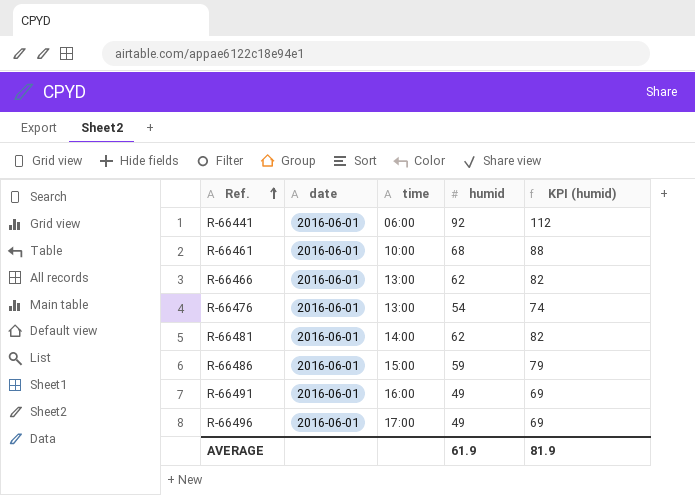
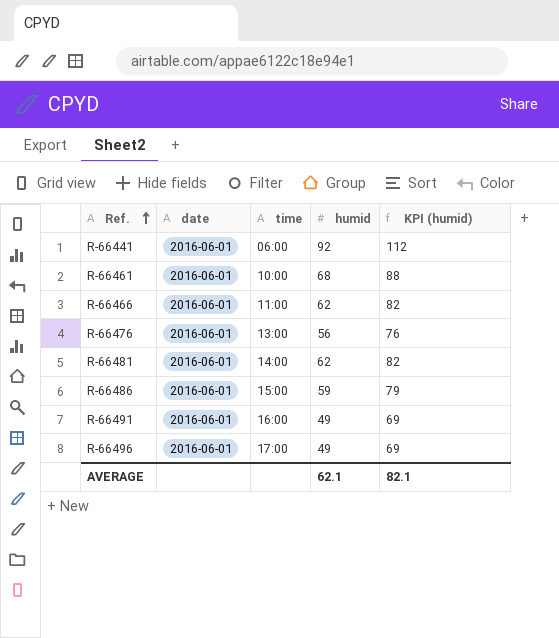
R-66466 | time: 13:00 -> 11:00
R-66476 | humid: 54 -> 56
R-66476 | KPI (humid): 74 -> 76
AVERAGE | humid: 61.9 -> 62.1
AVERAGE | KPI (humid): 81.9 -> 82.1

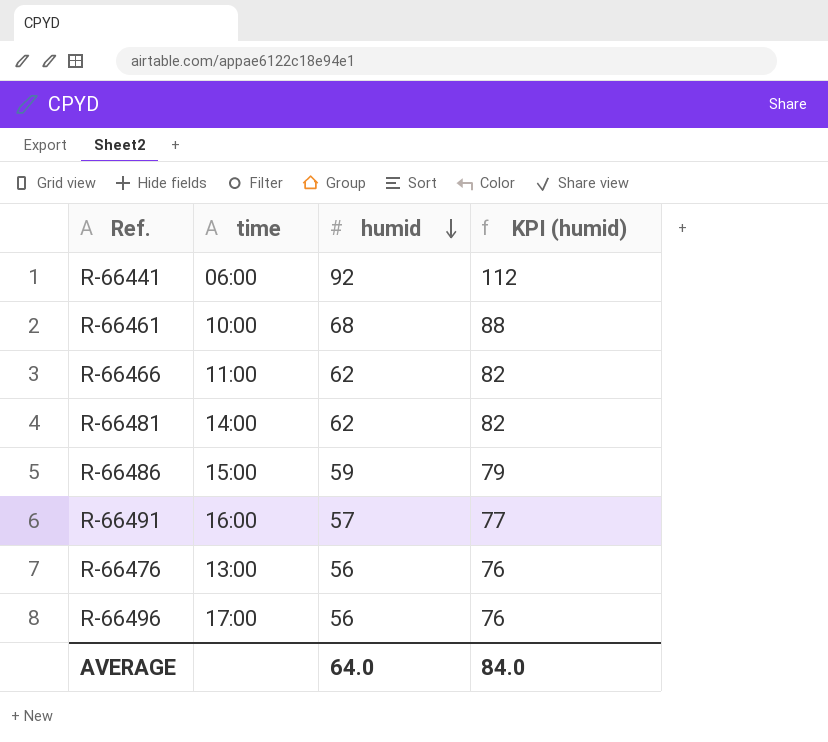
row order: Ref. ascending -> humid descending
column date | position: 2 -> none
R-66491 | humid: 49 -> 57
R-66491 | KPI (humid): 69 -> 77
R-66496 | humid: 49 -> 56
R-66496 | KPI (humid): 69 -> 76
AVERAGE | humid: 62.1 -> 64.0
AVERAGE | KPI (humid): 82.1 -> 84.0

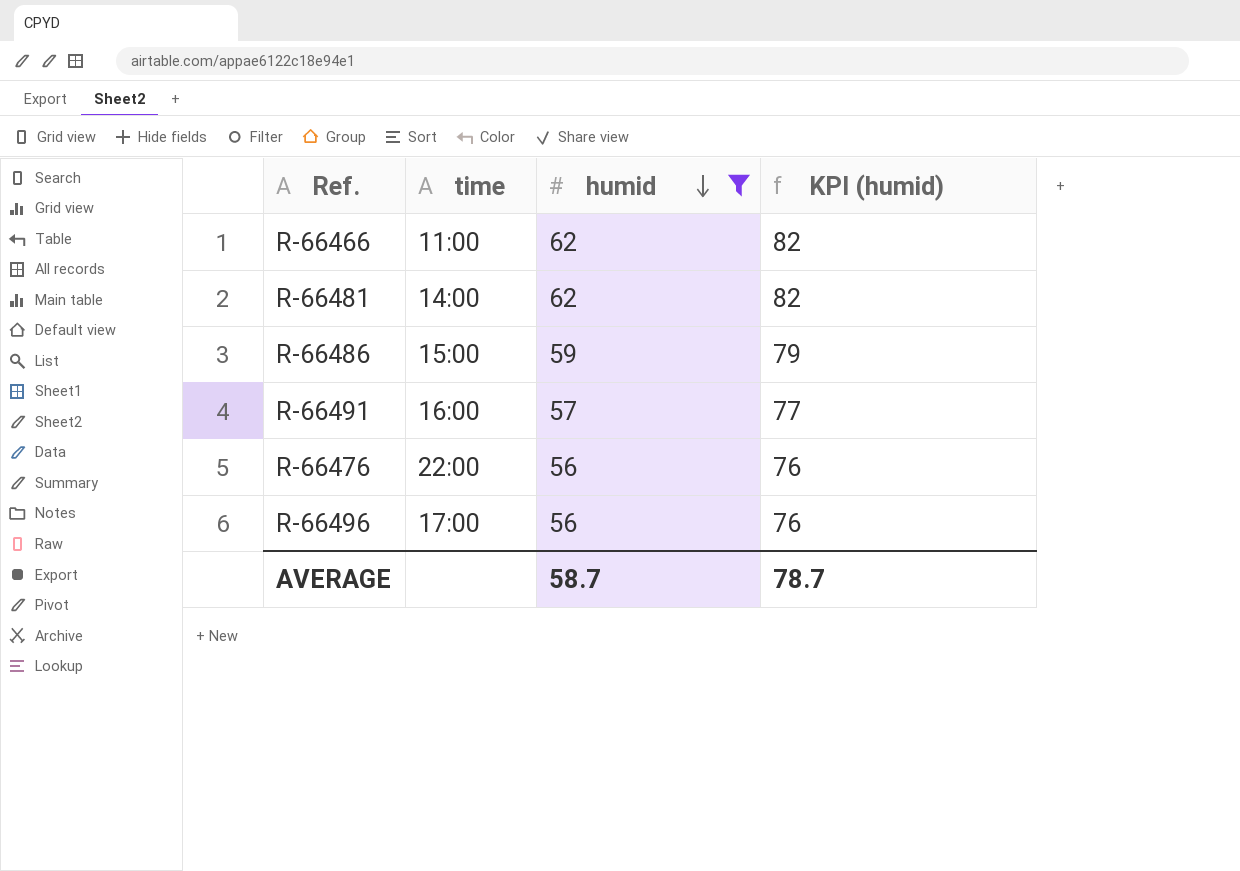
filter: none -> humid <= 62
R-66476 | time: 13:00 -> 22:00
AVERAGE | humid: 64.0 -> 58.7
AVERAGE | KPI (humid): 84.0 -> 78.7

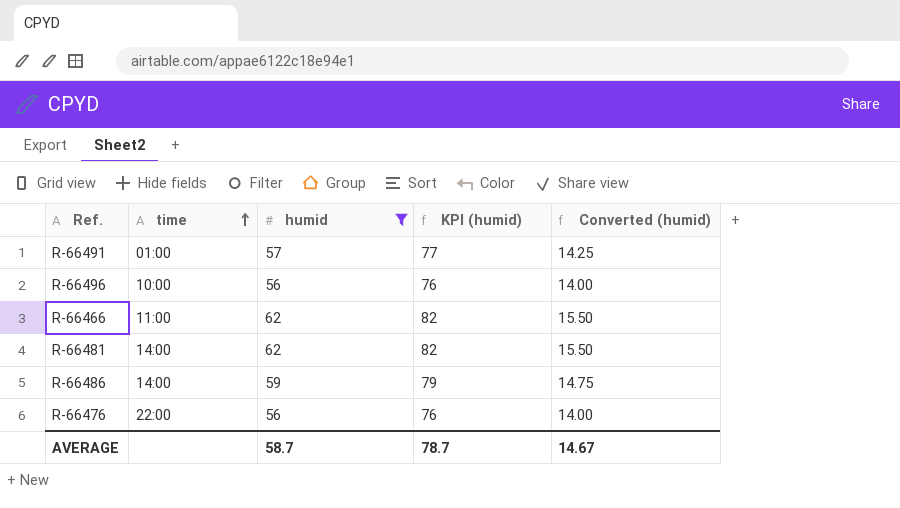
row order: humid descending -> time ascending
column Converted (humid) | formula: none -> [humid] * 0.25
R-66491 | time: 16:00 -> 01:00
R-66496 | time: 17:00 -> 10:00
R-66486 | time: 15:00 -> 14:00

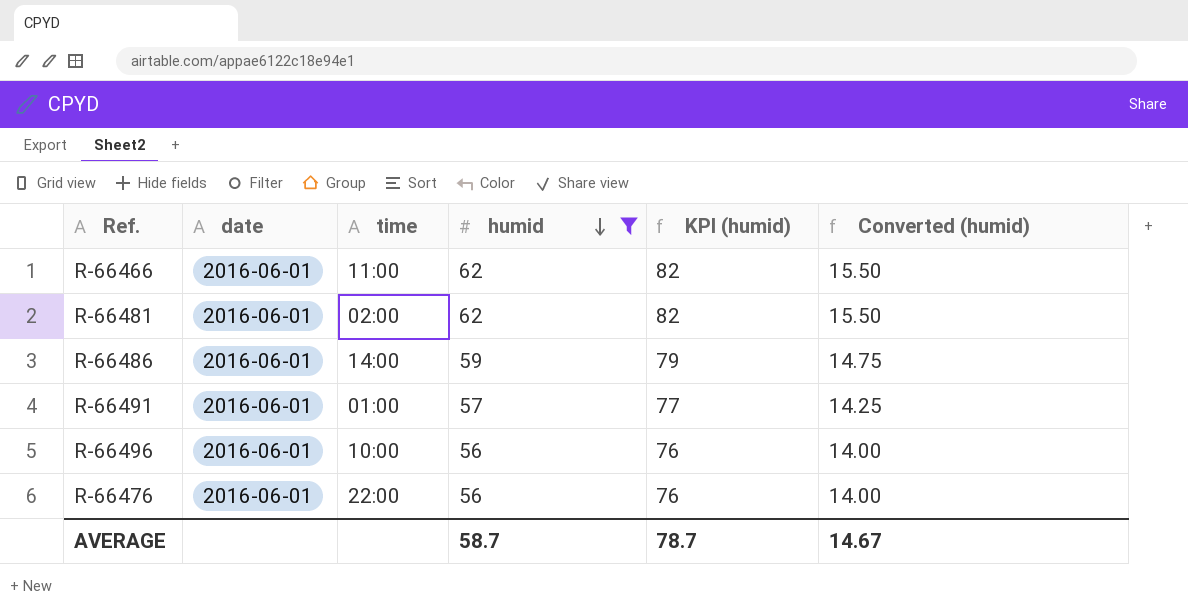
row order: time ascending -> humid descending
column date | position: none -> 2
R-66481 | time: 14:00 -> 02:00

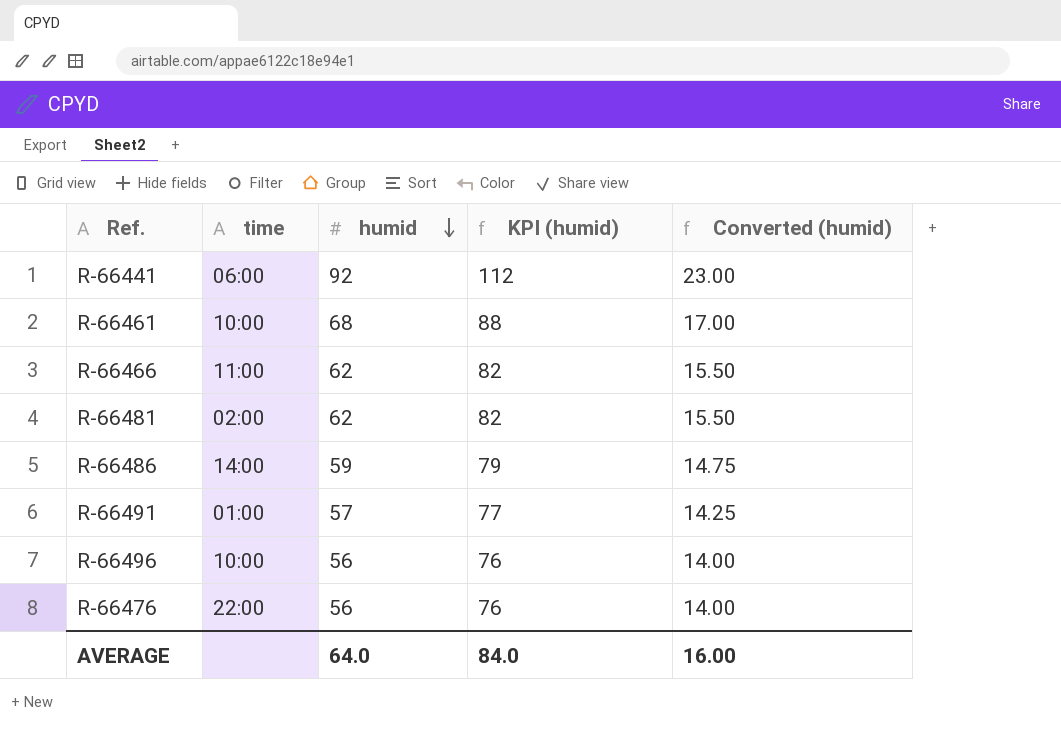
filter: humid <= 62 -> none
column date | position: 2 -> none
AVERAGE | humid: 58.7 -> 64.0
AVERAGE | KPI (humid): 78.7 -> 84.0
AVERAGE | Converted (humid): 14.67 -> 16.00

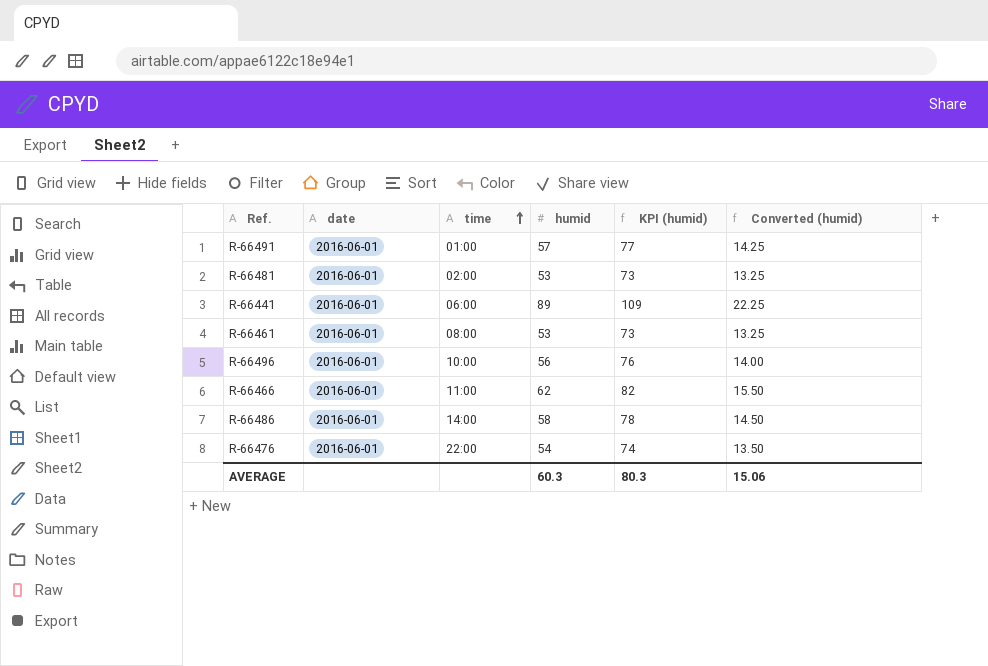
row order: humid descending -> time ascending
column date | position: none -> 2
R-66481 | humid: 62 -> 53
R-66481 | KPI (humid): 82 -> 73
R-66481 | Converted (humid): 15.50 -> 13.25
R-66441 | humid: 92 -> 89
R-66441 | KPI (humid): 112 -> 109
R-66441 | Converted (humid): 23.00 -> 22.25
R-66461 | time: 10:00 -> 08:00
R-66461 | humid: 68 -> 53
R-66461 | KPI (humid): 88 -> 73
R-66461 | Converted (humid): 17.00 -> 13.25
R-66486 | humid: 59 -> 58
R-66486 | KPI (humid): 79 -> 78
R-66486 | Converted (humid): 14.75 -> 14.50
R-66476 | humid: 56 -> 54
R-66476 | KPI (humid): 76 -> 74
R-66476 | Converted (humid): 14.00 -> 13.50
AVERAGE | humid: 64.0 -> 60.3
AVERAGE | KPI (humid): 84.0 -> 80.3
AVERAGE | Converted (humid): 16.00 -> 15.06

